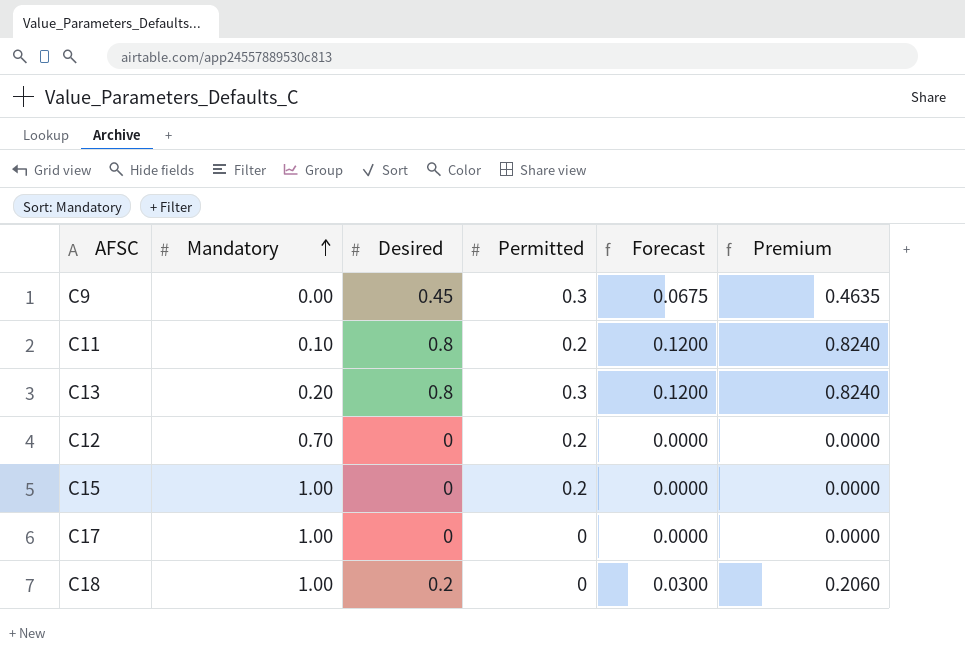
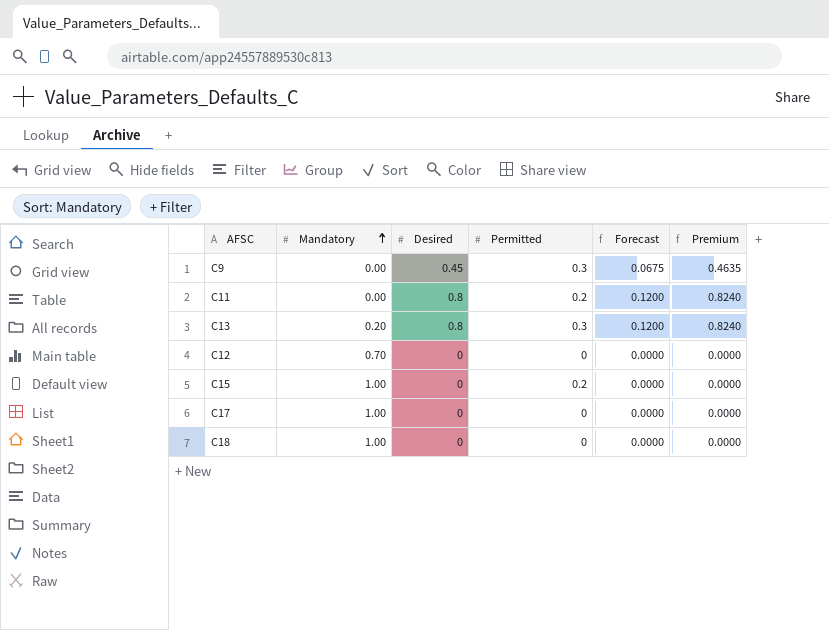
C11 | Mandatory: 0.10 -> 0.00
C12 | Permitted: 0.2 -> 0
C18 | Desired: 0.2 -> 0
C18 | Forecast: 0.0300 -> 0.0000
C18 | Premium: 0.2060 -> 0.0000

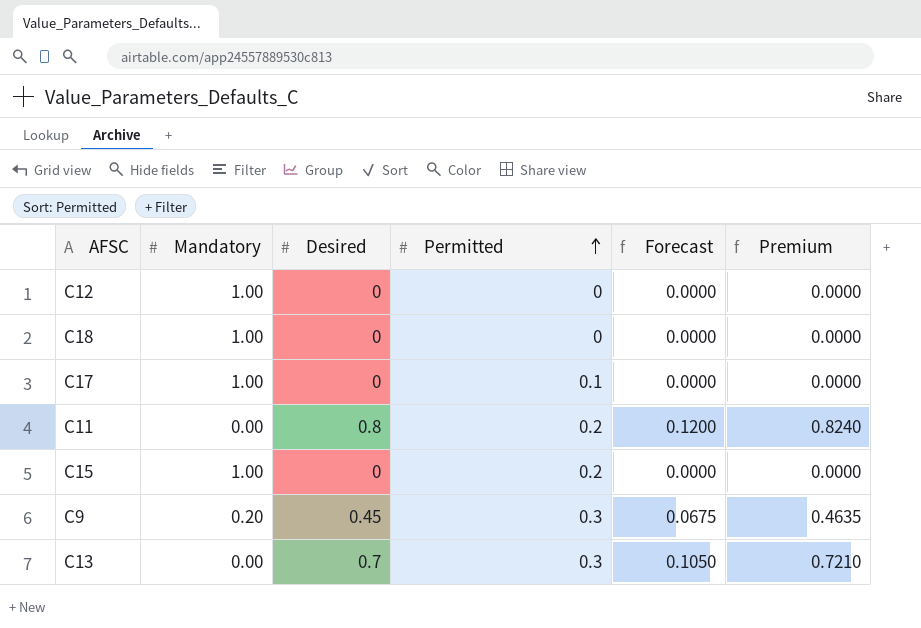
row order: Mandatory ascending -> Permitted ascending
C12 | Mandatory: 0.70 -> 1.00
C17 | Permitted: 0 -> 0.1
C9 | Mandatory: 0.00 -> 0.20
C13 | Mandatory: 0.20 -> 0.00
C13 | Desired: 0.8 -> 0.7
C13 | Forecast: 0.1200 -> 0.1050
C13 | Premium: 0.8240 -> 0.7210

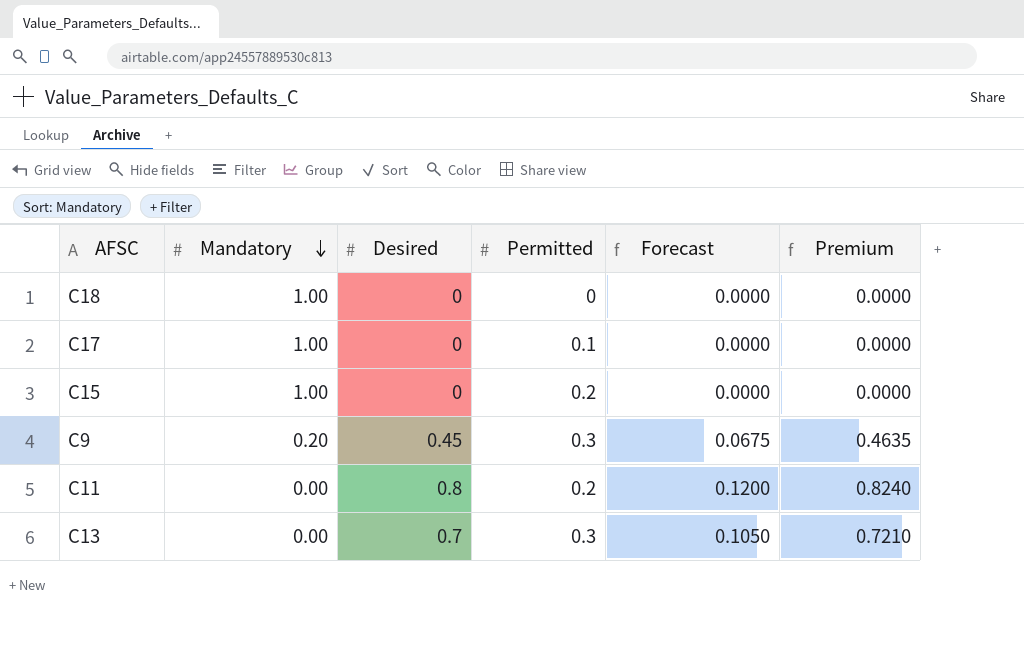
row order: Permitted ascending -> Mandatory descending
row C12: 1.00 | 0 | 0 | 0.0000 | 0.0000 -> none

